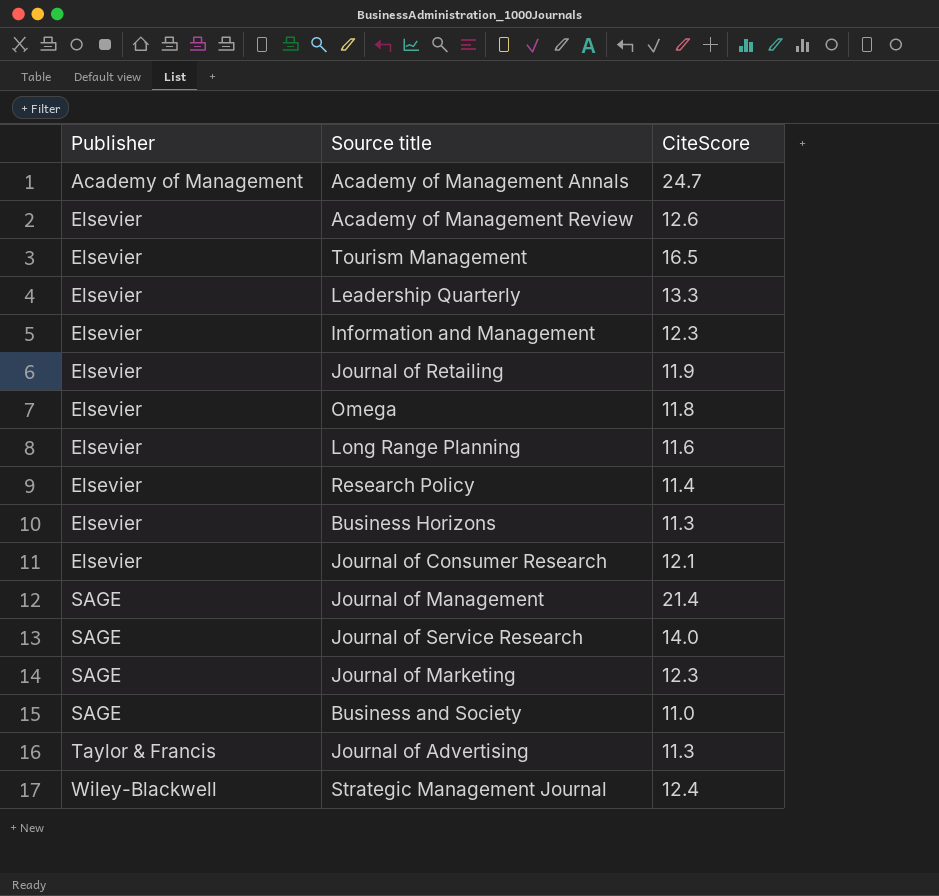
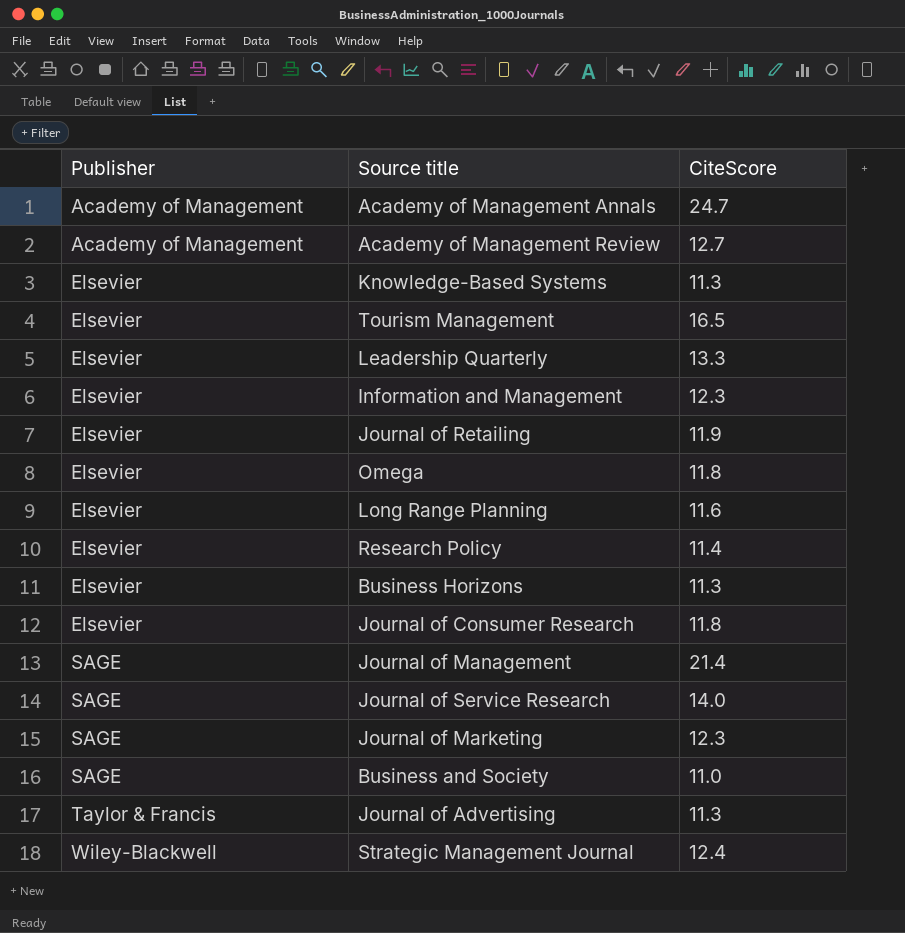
Academy of Management Review | Publisher: Elsevier -> Academy of Management
Academy of Management Review | CiteScore: 12.6 -> 12.7
row Knowledge-Based Systems: none -> Elsevier | 11.3
Journal of Consumer Research | CiteScore: 12.1 -> 11.8

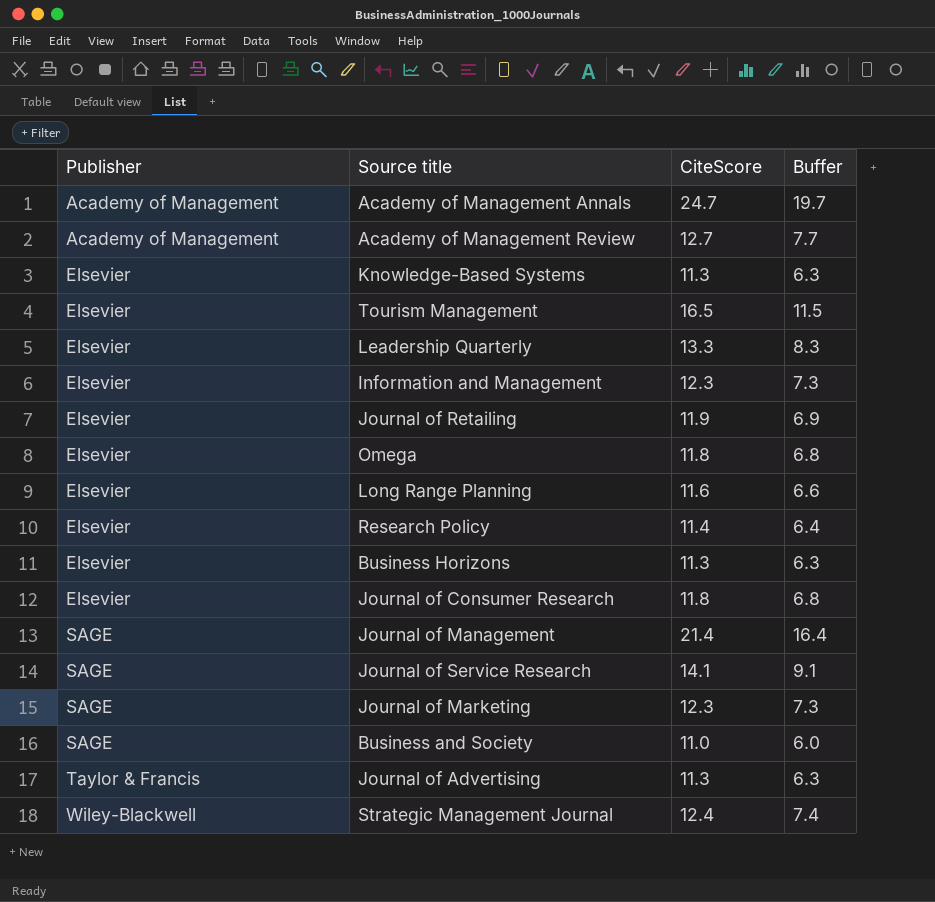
column Buffer | formula: none -> [CiteScore] - 5
Journal of Service Research | CiteScore: 14.0 -> 14.1

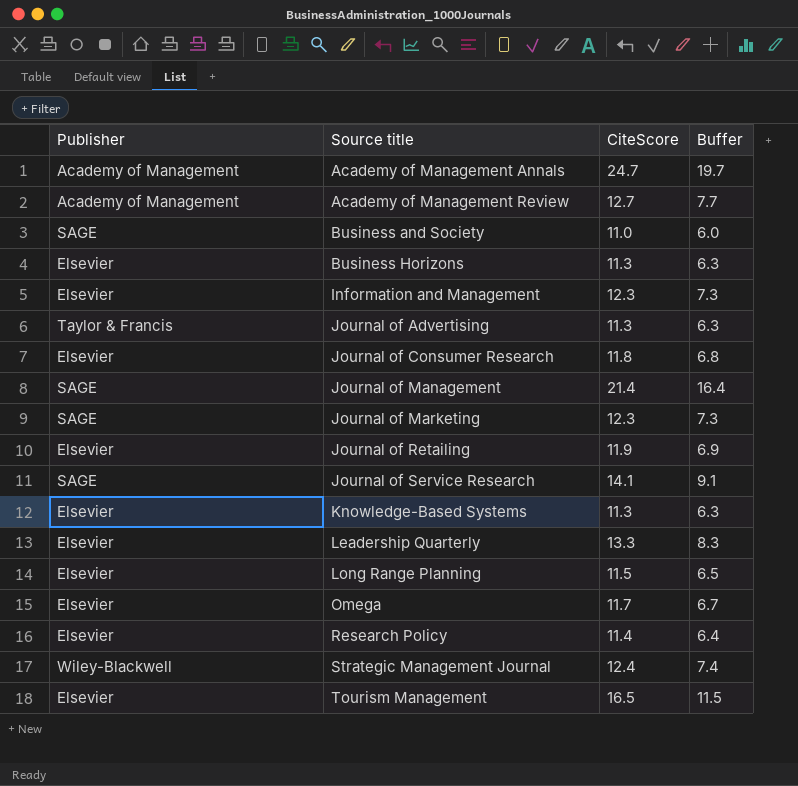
row order: Publisher ascending -> Source title ascending
Long Range Planning | CiteScore: 11.6 -> 11.5
Long Range Planning | Buffer: 6.6 -> 6.5
Omega | CiteScore: 11.8 -> 11.7
Omega | Buffer: 6.8 -> 6.7

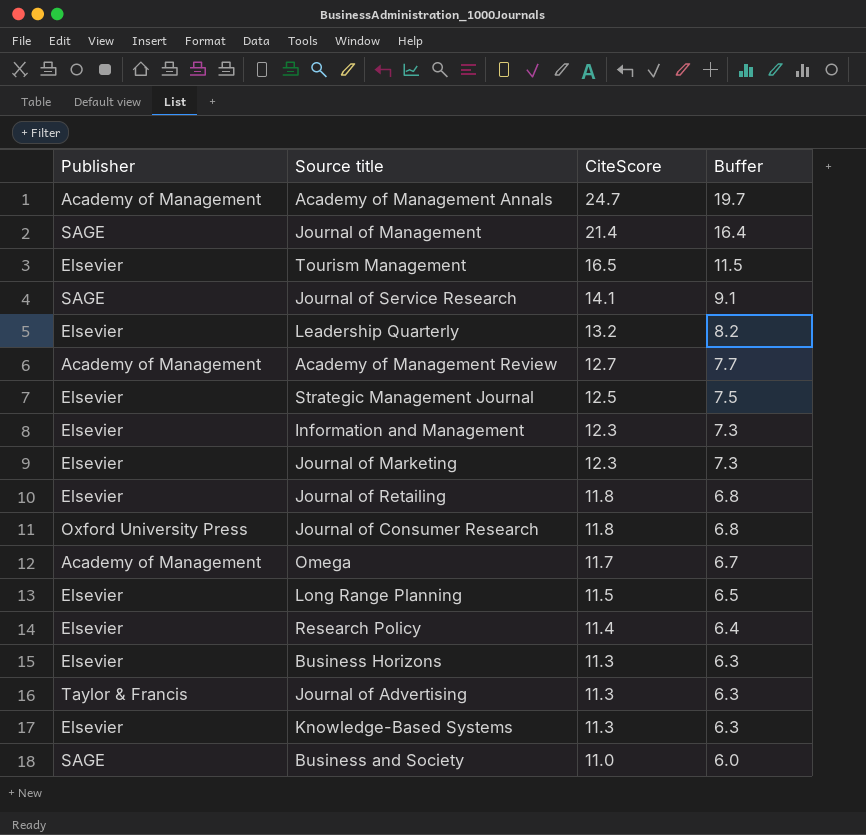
row order: Source title ascending -> CiteScore descending
Leadership Quarterly | CiteScore: 13.3 -> 13.2
Leadership Quarterly | Buffer: 8.3 -> 8.2
Strategic Management Journal | Publisher: Wiley-Blackwell -> Elsevier
Strategic Management Journal | CiteScore: 12.4 -> 12.5
Strategic Management Journal | Buffer: 7.4 -> 7.5
Journal of Marketing | Publisher: SAGE -> Elsevier
Journal of Retailing | CiteScore: 11.9 -> 11.8
Journal of Retailing | Buffer: 6.9 -> 6.8
Journal of Consumer Research | Publisher: Elsevier -> Oxford University Press
Omega | Publisher: Elsevier -> Academy of Management

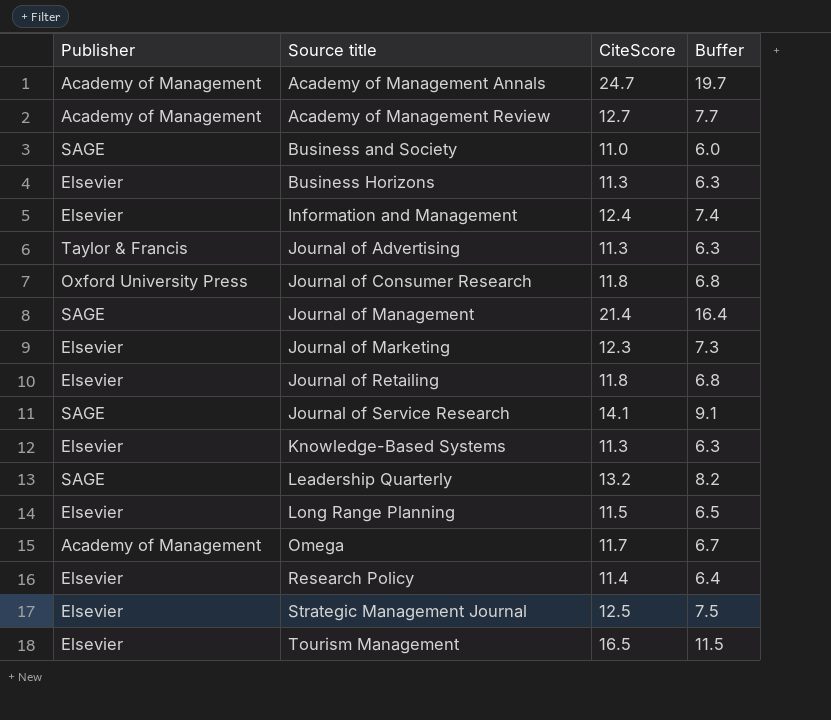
row order: CiteScore descending -> Source title ascending
Information and Management | CiteScore: 12.3 -> 12.4
Information and Management | Buffer: 7.3 -> 7.4
Leadership Quarterly | Publisher: Elsevier -> SAGE

